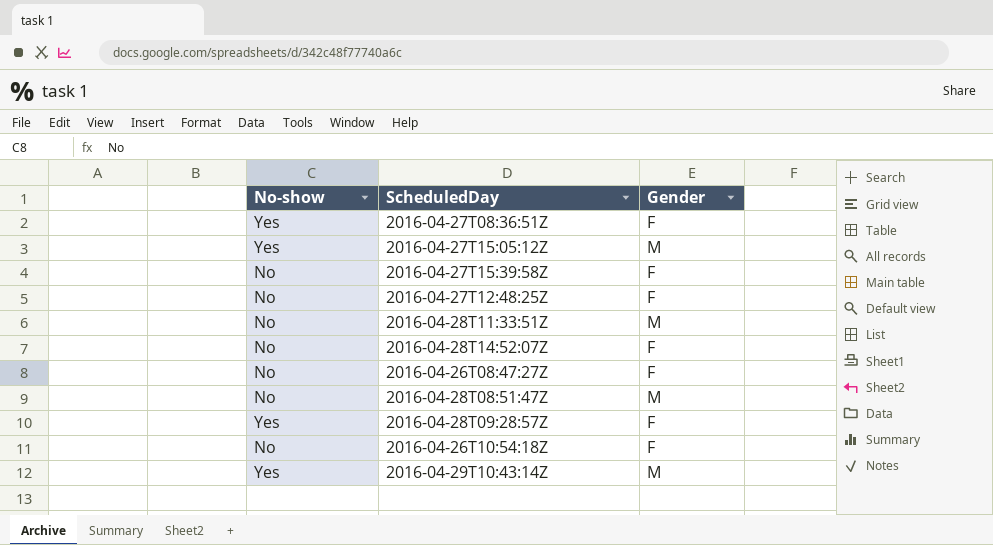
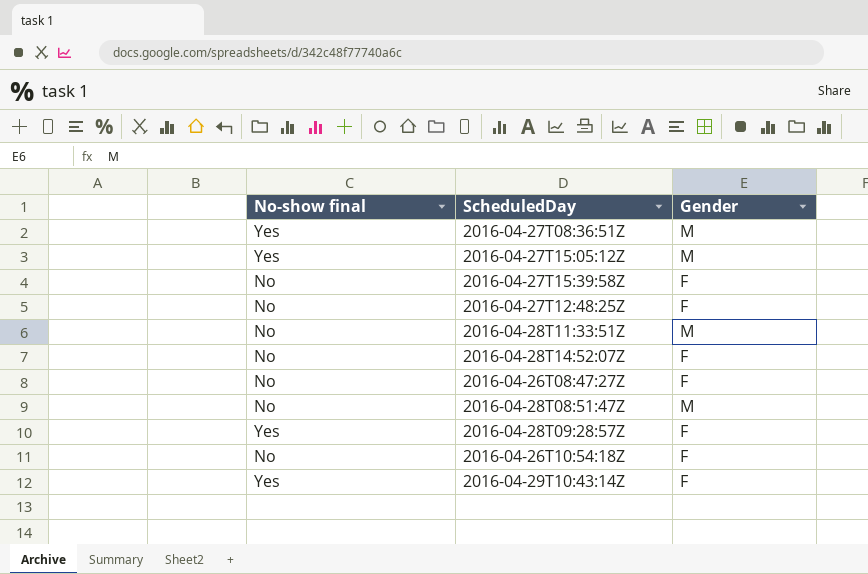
column name: No-show -> No-show final
2016-04-27T08:36:51Z | Gender: F -> M
2016-04-29T10:43:14Z | Gender: M -> F

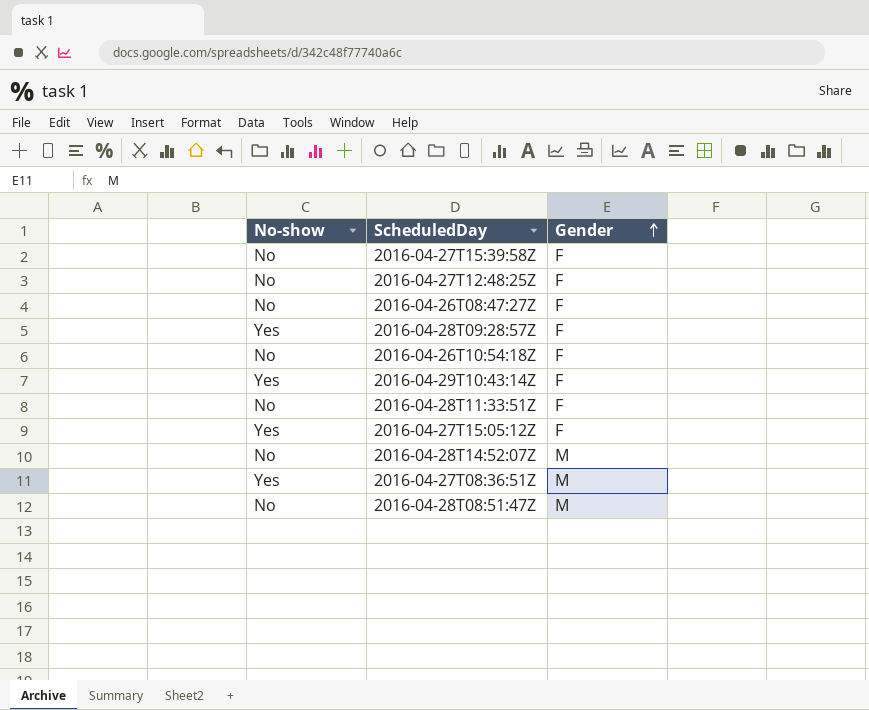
row order: none -> Gender ascending
column name: No-show final -> No-show
2016-04-28T11:33:51Z | Gender: M -> F
2016-04-27T15:05:12Z | Gender: M -> F
2016-04-28T14:52:07Z | Gender: F -> M

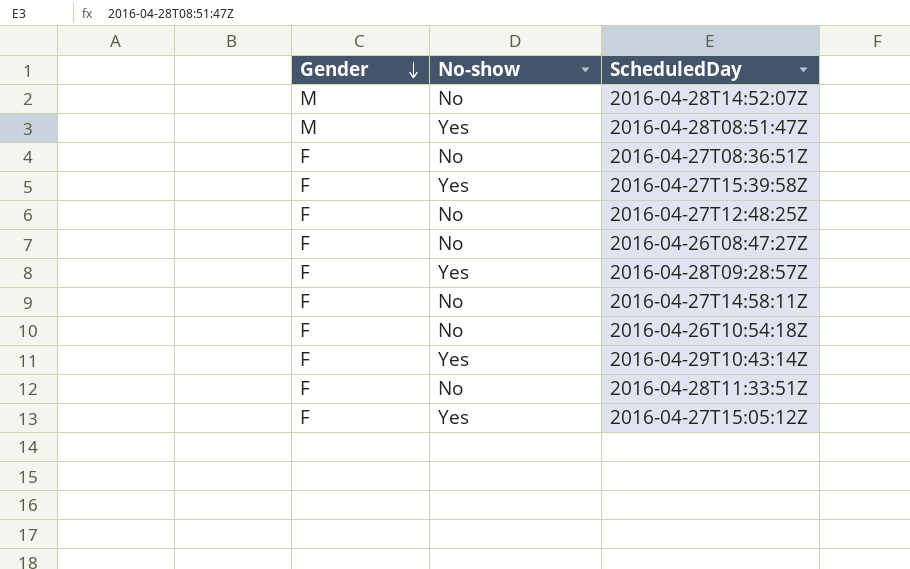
row order: Gender ascending -> Gender descending
column Gender | position: 3 -> 1
2016-04-28T08:51:47Z | No-show: No -> Yes
2016-04-27T08:36:51Z | Gender: M -> F
2016-04-27T08:36:51Z | No-show: Yes -> No
2016-04-27T15:39:58Z | No-show: No -> Yes
row 2016-04-27T14:58:11Z: none -> F | No

